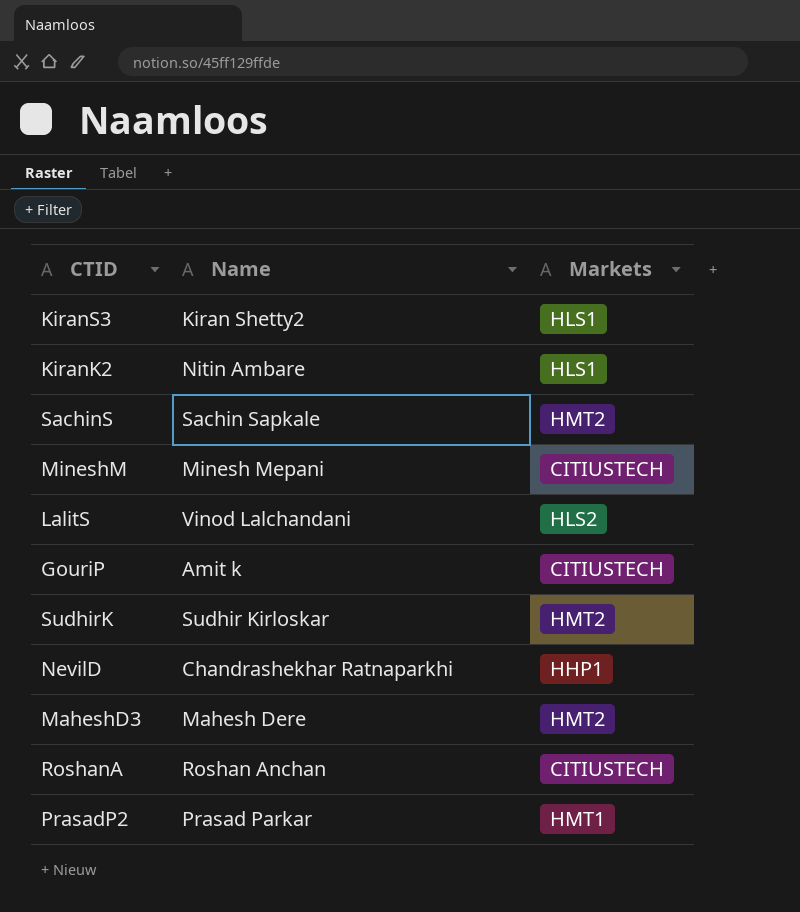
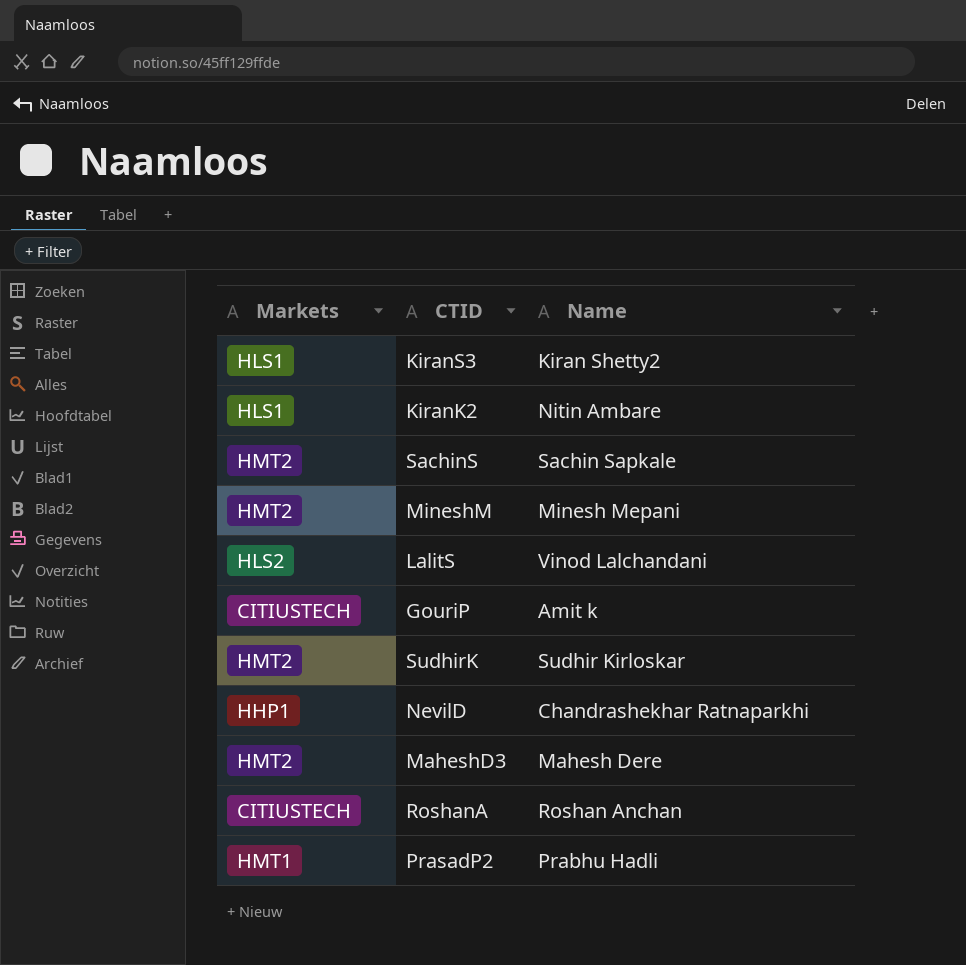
column Markets | position: 3 -> 1
MineshM | Markets: CITIUSTECH -> HMT2
PrasadP2 | Name: Prasad Parkar -> Prabhu Hadli

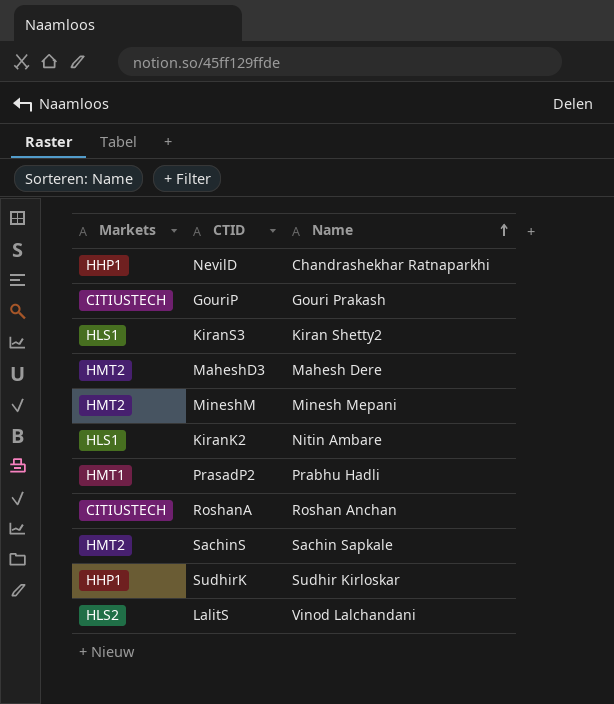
row order: none -> Name ascending
GouriP | Name: Amit k -> Gouri Prakash
SudhirK | Markets: HMT2 -> HHP1

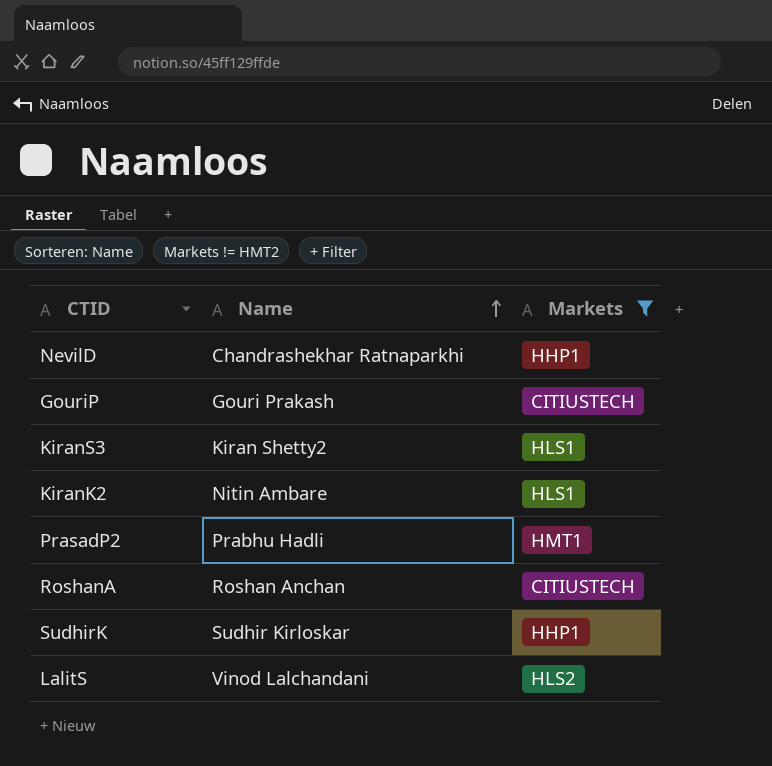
filter: none -> Markets != HMT2
column Markets | position: 1 -> 3

